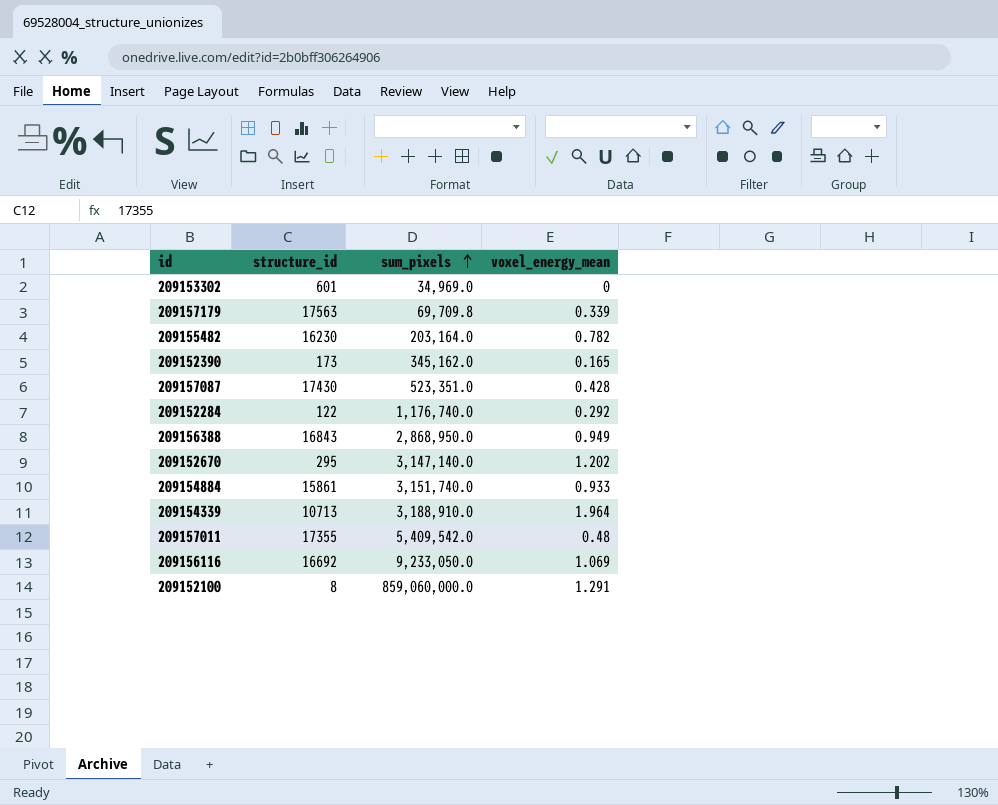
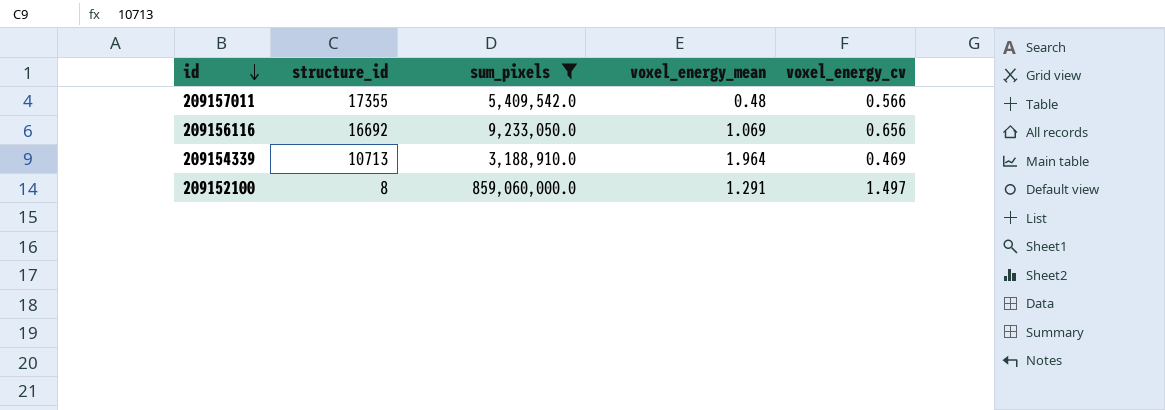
filter: none -> sum_pixels >= 3,188,910.0
row order: sum_pixels ascending -> id descending
column voxel_energy_cv | position: none -> 5

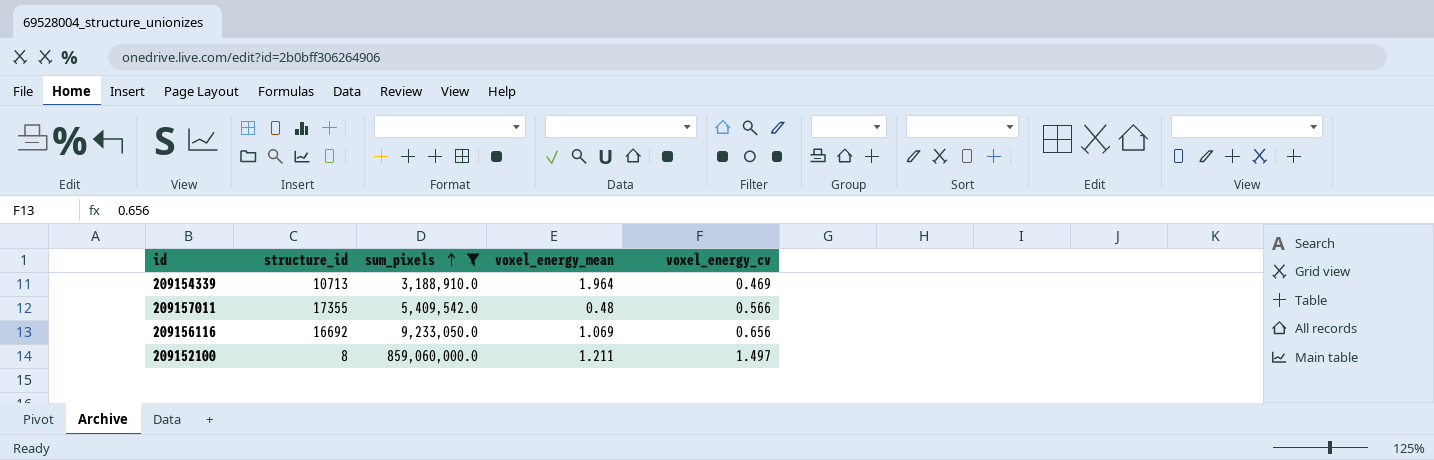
row order: id descending -> sum_pixels ascending
209152100 | voxel_energy_mean: 1.291 -> 1.211

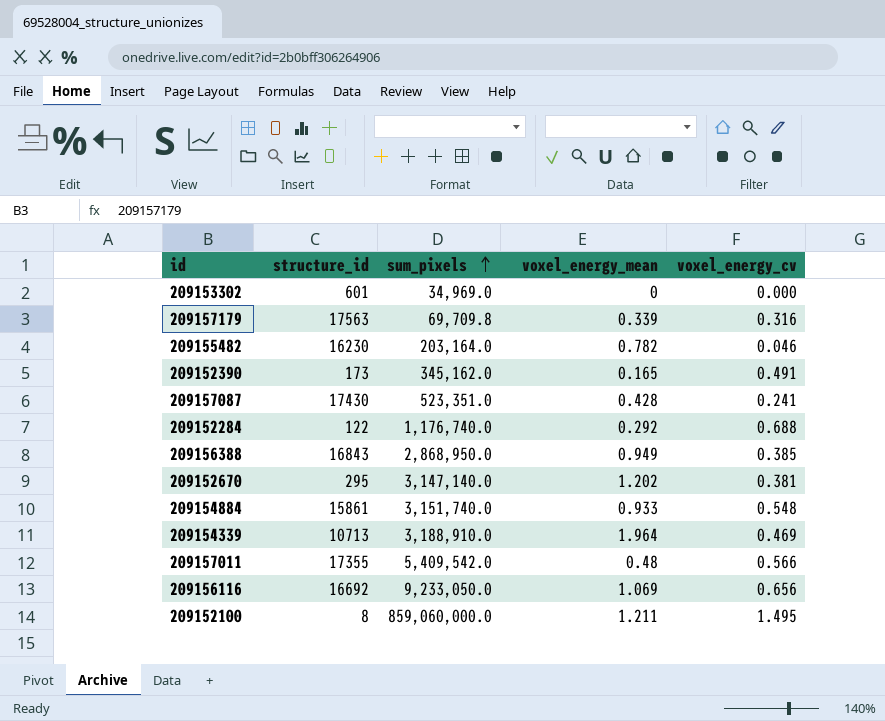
filter: sum_pixels >= 3,188,910.0 -> none
209152100 | voxel_energy_cv: 1.497 -> 1.495

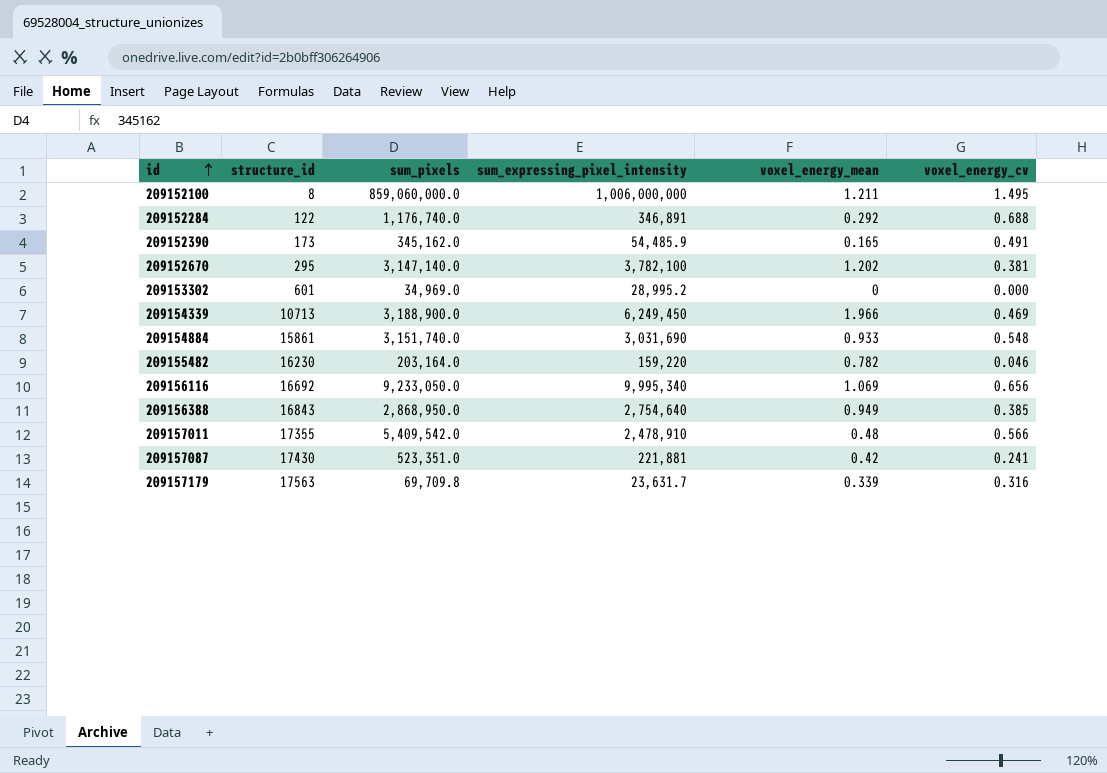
row order: sum_pixels ascending -> id ascending
column sum_expressing_pixel_intensity | position: none -> 4
209154339 | sum_pixels: 3,188,910.0 -> 3,188,900.0
209154339 | voxel_energy_mean: 1.964 -> 1.966
209157087 | voxel_energy_mean: 0.428 -> 0.42

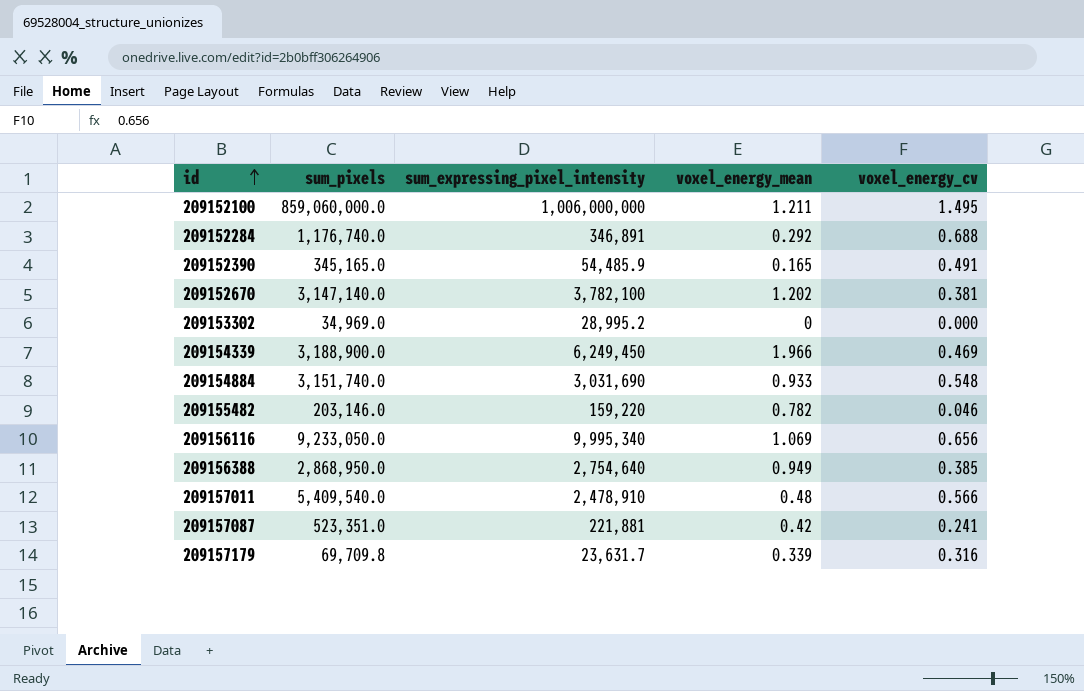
column structure_id | position: 2 -> none
209152390 | sum_pixels: 345,162.0 -> 345,165.0
209155482 | sum_pixels: 203,164.0 -> 203,146.0
209157011 | sum_pixels: 5,409,542.0 -> 5,409,540.0

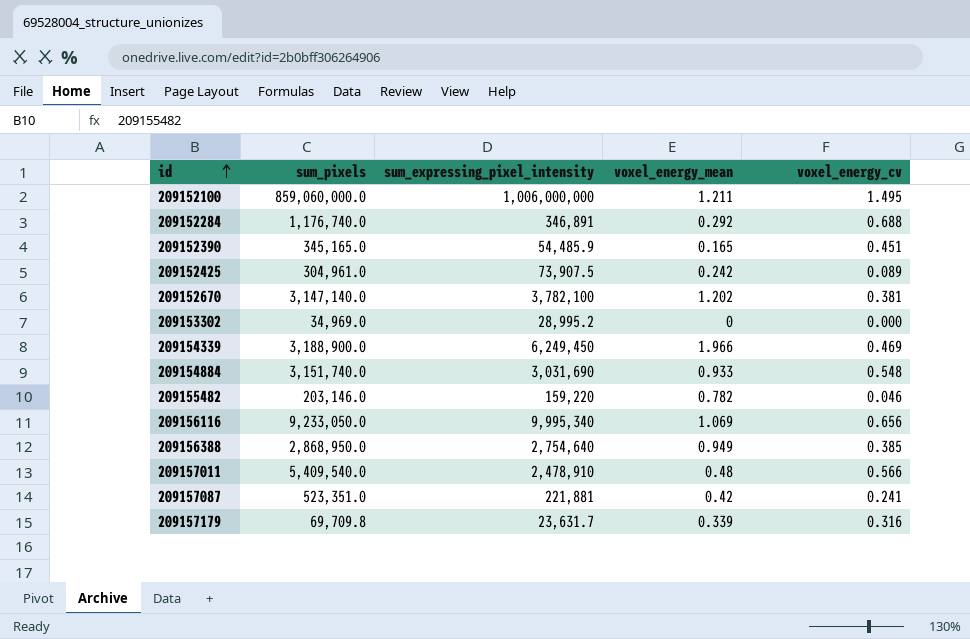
209152390 | voxel_energy_cv: 0.491 -> 0.451
row 209152425: none -> 304,961.0 | 73,907.5 | 0.242 | 0.089

